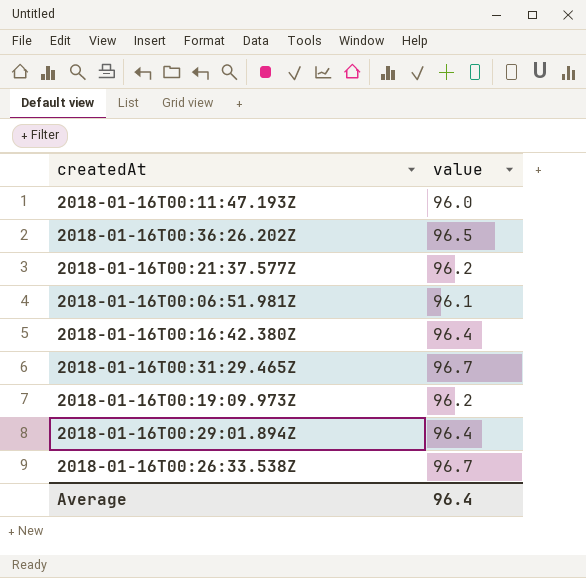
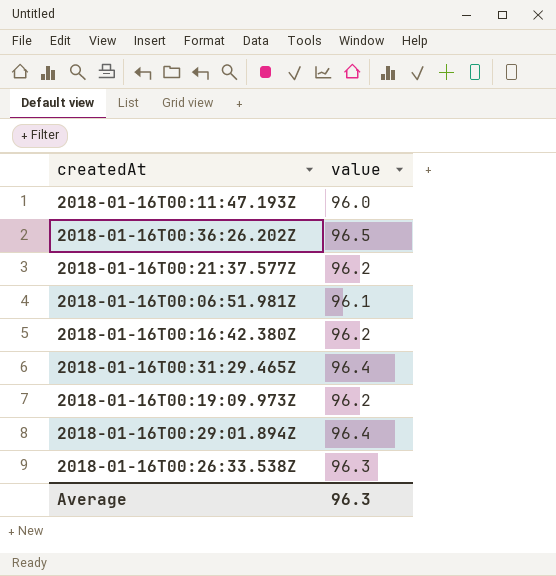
2018-01-16T00:16:42.380Z | value: 96.4 -> 96.2
2018-01-16T00:31:29.465Z | value: 96.7 -> 96.4
2018-01-16T00:26:33.538Z | value: 96.7 -> 96.3
Average | value: 96.4 -> 96.3

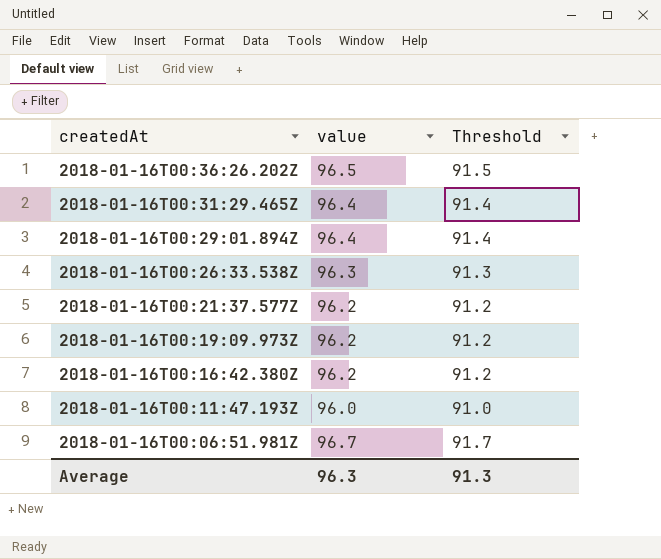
row order: none -> createdAt descending
column Threshold | formula: none -> [value] - 5
2018-01-16T00:06:51.981Z | value: 96.1 -> 96.7

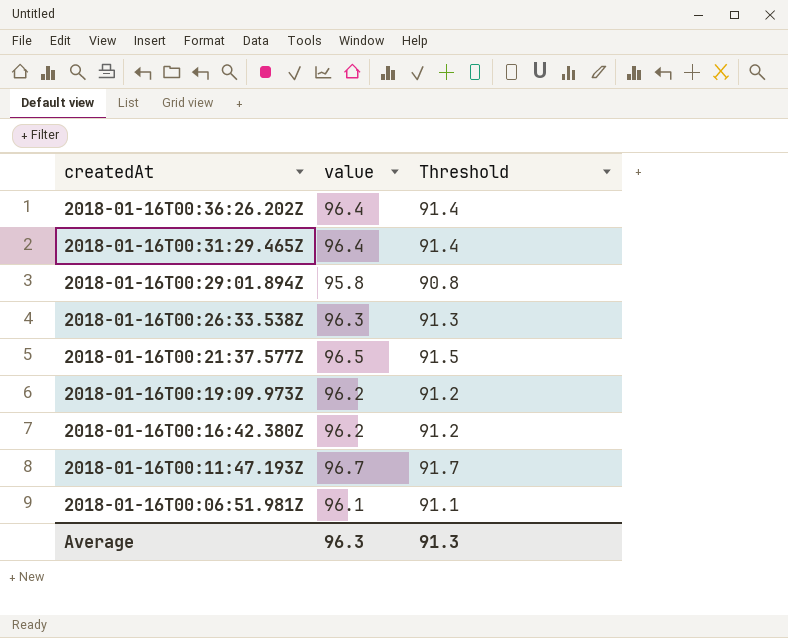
2018-01-16T00:36:26.202Z | value: 96.5 -> 96.4
2018-01-16T00:36:26.202Z | Threshold: 91.5 -> 91.4
2018-01-16T00:29:01.894Z | value: 96.4 -> 95.8
2018-01-16T00:29:01.894Z | Threshold: 91.4 -> 90.8
2018-01-16T00:21:37.577Z | value: 96.2 -> 96.5
2018-01-16T00:21:37.577Z | Threshold: 91.2 -> 91.5
2018-01-16T00:11:47.193Z | value: 96.0 -> 96.7
2018-01-16T00:11:47.193Z | Threshold: 91.0 -> 91.7
2018-01-16T00:06:51.981Z | value: 96.7 -> 96.1
2018-01-16T00:06:51.981Z | Threshold: 91.7 -> 91.1

